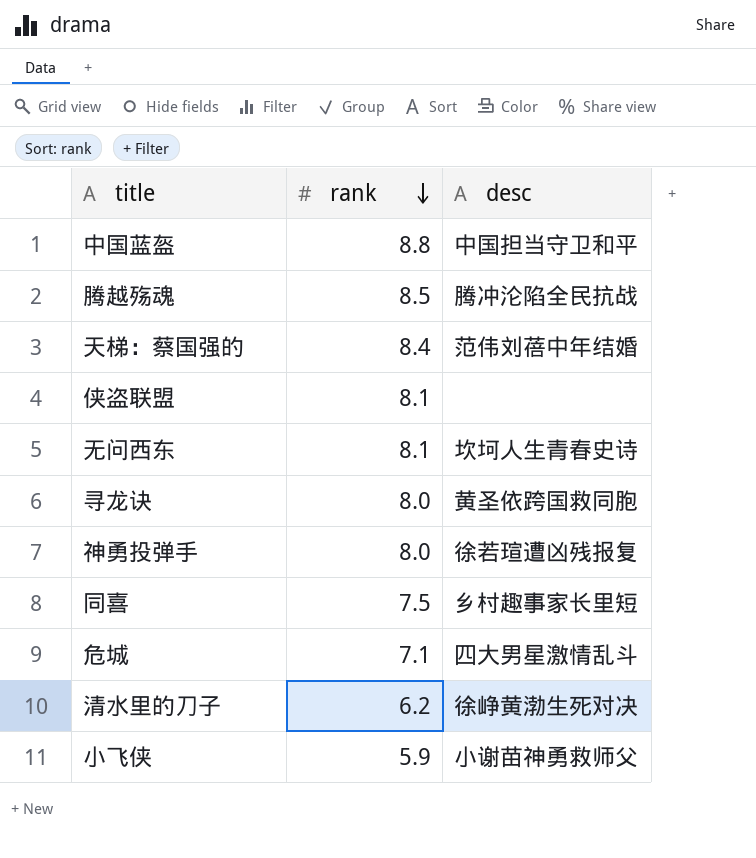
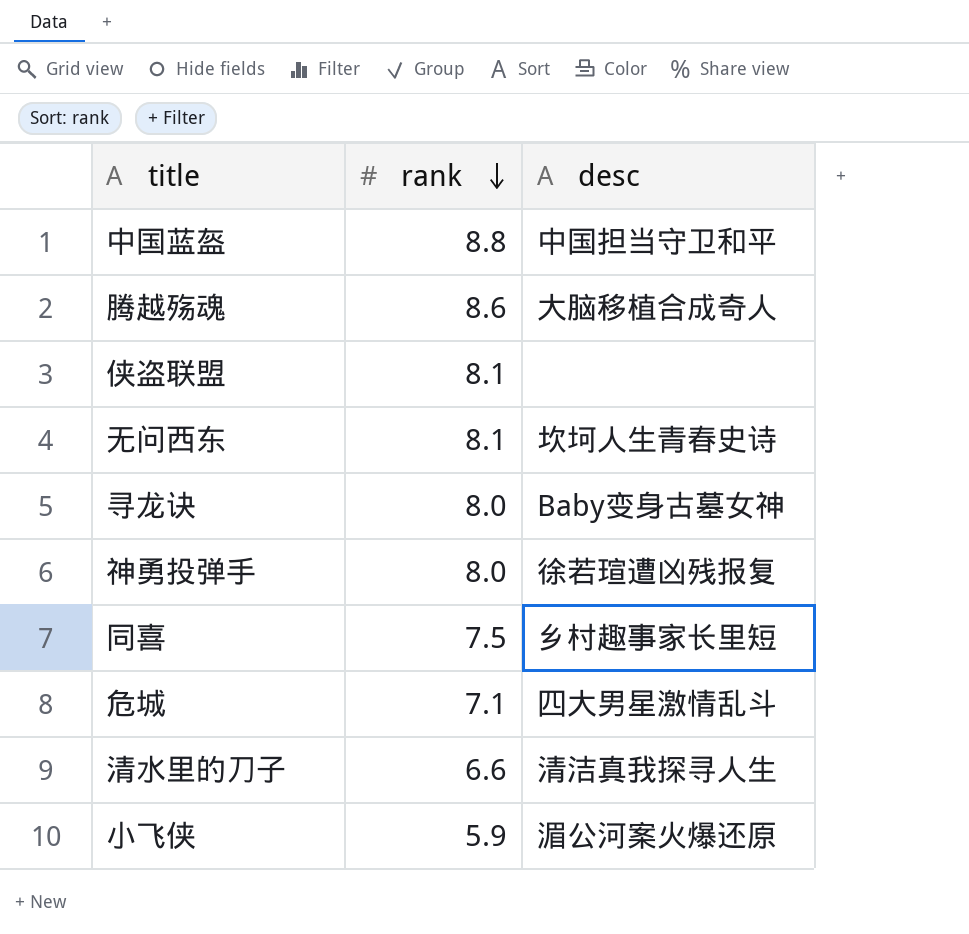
row 天梯：蔡国强的: 8.4 | 范伟刘蓓中年结婚 -> none
腾越殇魂 | rank: 8.5 -> 8.6
腾越殇魂 | desc: 腾冲沦陷全民抗战 -> 大脑移植合成奇人
寻龙诀 | desc: 黄圣依跨国救同胞 -> Baby变身古墓女神
清水里的刀子 | rank: 6.2 -> 6.6
清水里的刀子 | desc: 徐峥黄渤生死对决 -> 清洁真我探寻人生
小飞侠 | desc: 小谢苗神勇救师父 -> 湄公河案火爆还原

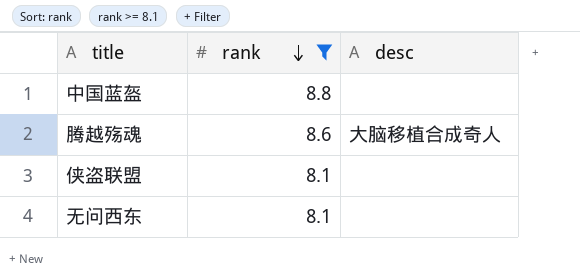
filter: none -> rank >= 8.1
中国蓝盔 | desc: 中国担当守卫和平 -> none
无问西东 | desc: 坎坷人生青春史诗 -> none

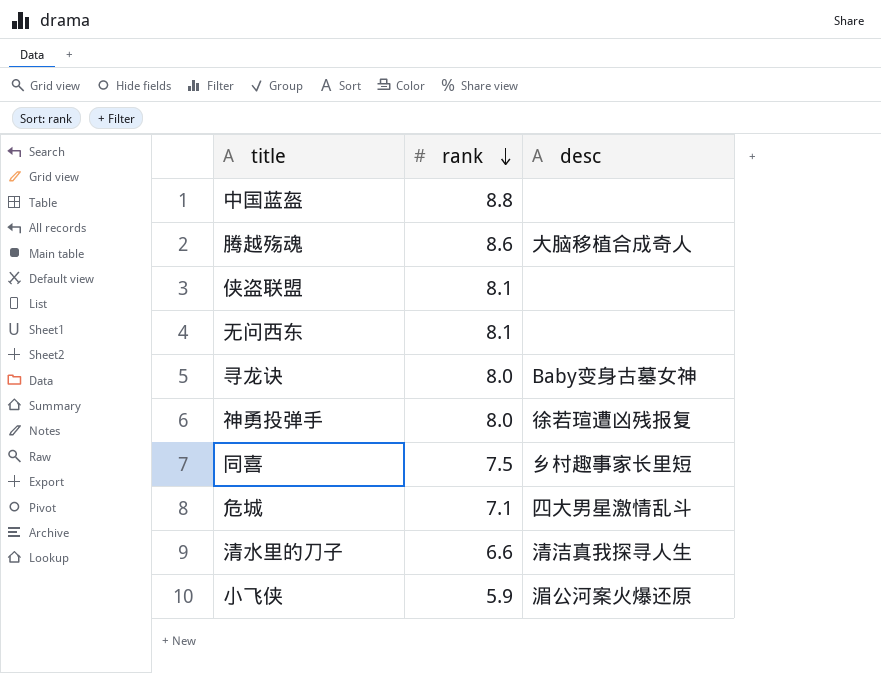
filter: rank >= 8.1 -> none

